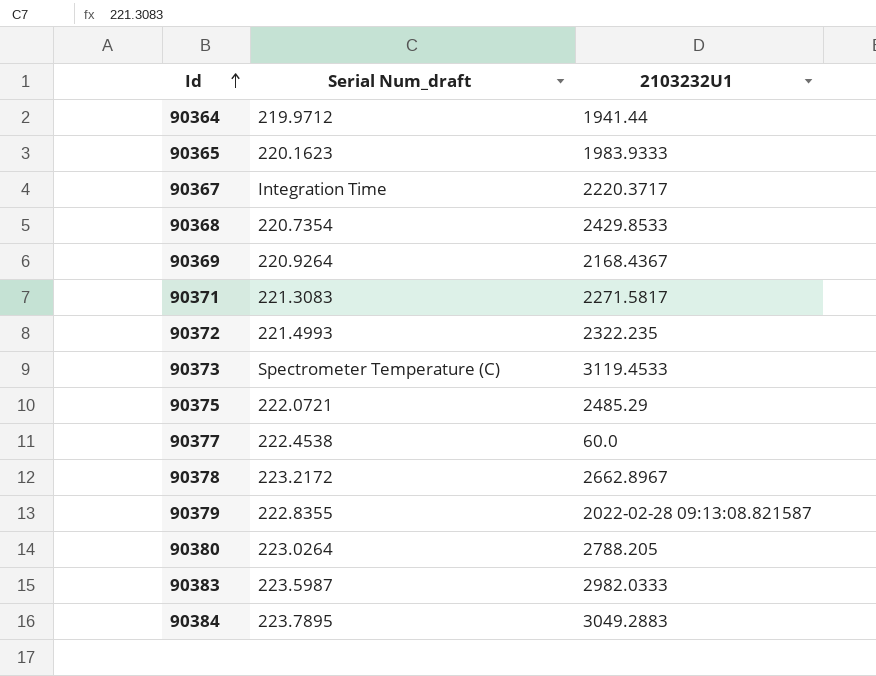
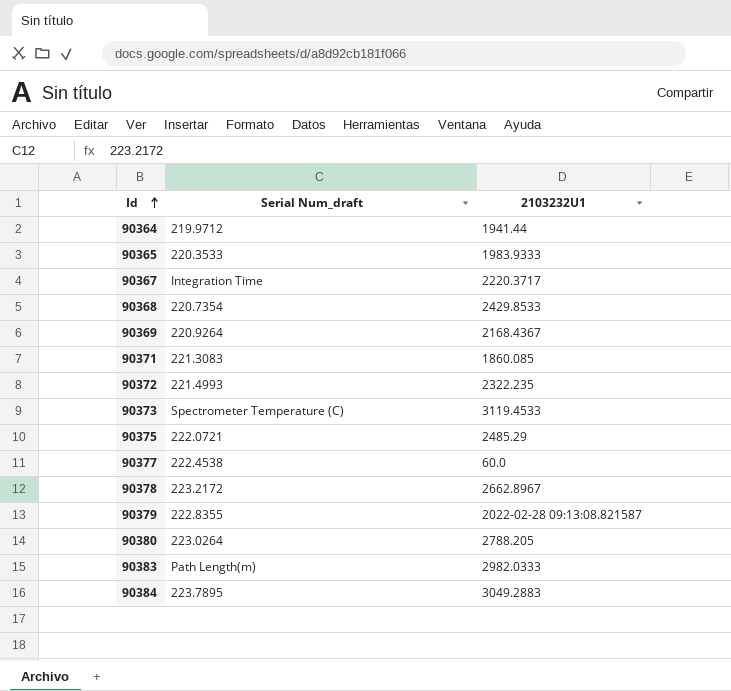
90365 | Serial Num_draft: 220.1623 -> 220.3533
90371 | 2103232U1: 2271.5817 -> 1860.085
90383 | Serial Num_draft: 223.5987 -> Path Length(m)

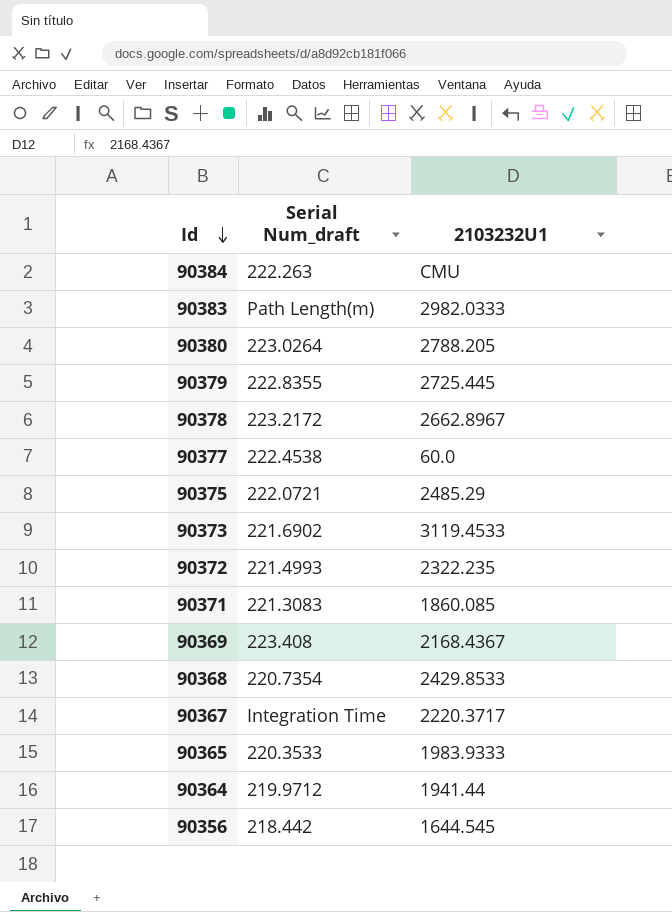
row order: Id ascending -> Id descending
90384 | Serial Num_draft: 223.7895 -> 222.263
90384 | 2103232U1: 3049.2883 -> CMU
90379 | 2103232U1: 2022-02-28 09:13:08.821587 -> 2725.445
90373 | Serial Num_draft: Spectrometer Temperature (C) -> 221.6902
90369 | Serial Num_draft: 220.9264 -> 223.408
row 90356: none -> 218.442 | 1644.545

